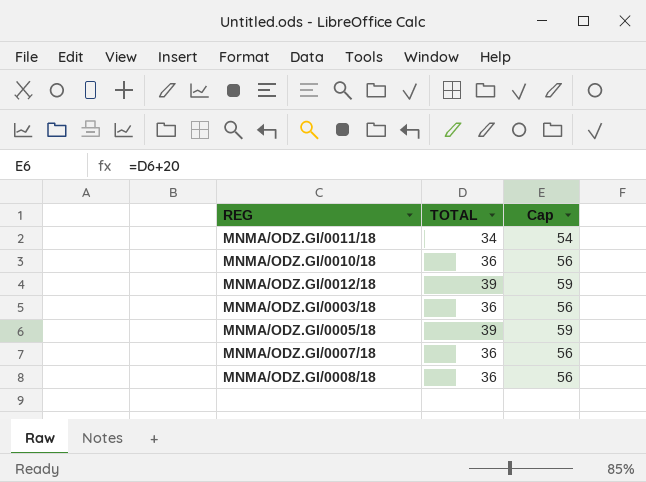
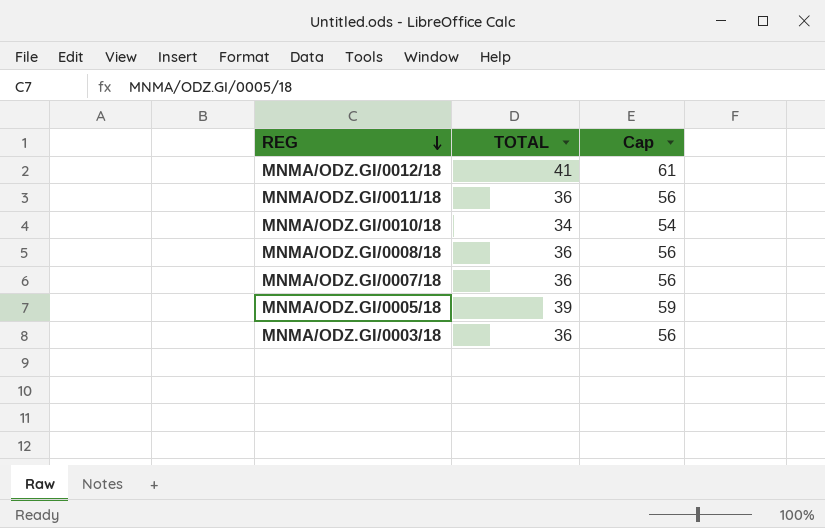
row order: none -> REG descending
MNMA/ODZ.GI/0012/18 | TOTAL: 39 -> 41
MNMA/ODZ.GI/0012/18 | Cap: 59 -> 61
MNMA/ODZ.GI/0011/18 | TOTAL: 34 -> 36
MNMA/ODZ.GI/0011/18 | Cap: 54 -> 56
MNMA/ODZ.GI/0010/18 | TOTAL: 36 -> 34
MNMA/ODZ.GI/0010/18 | Cap: 56 -> 54

